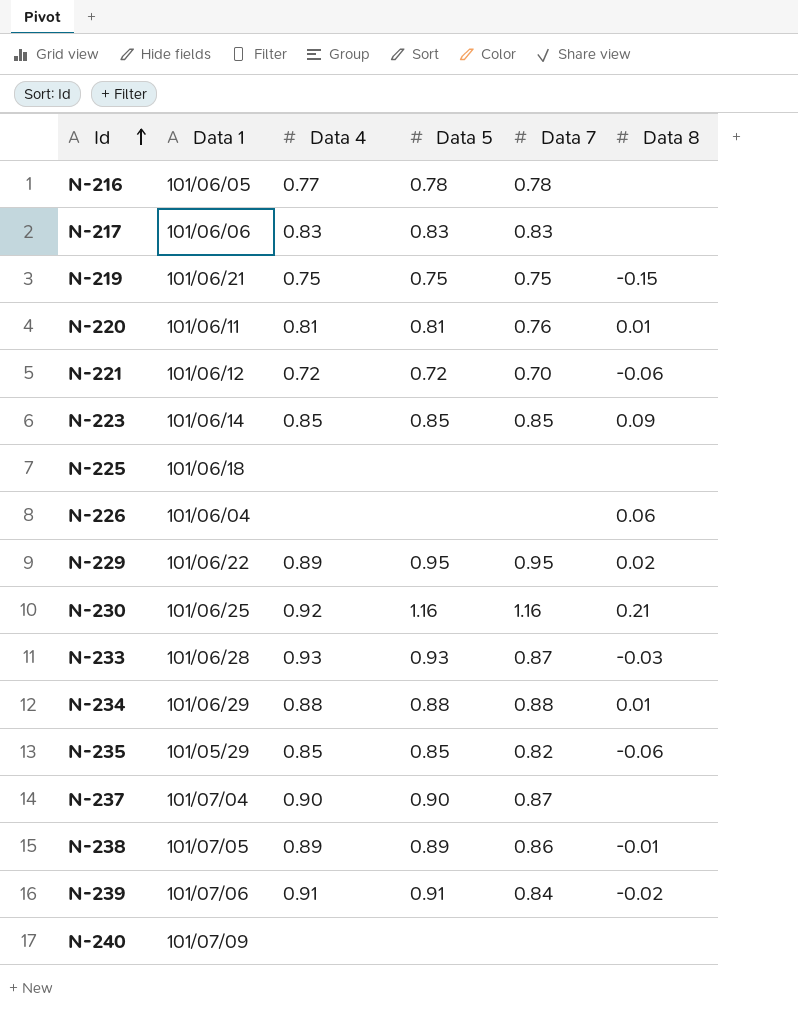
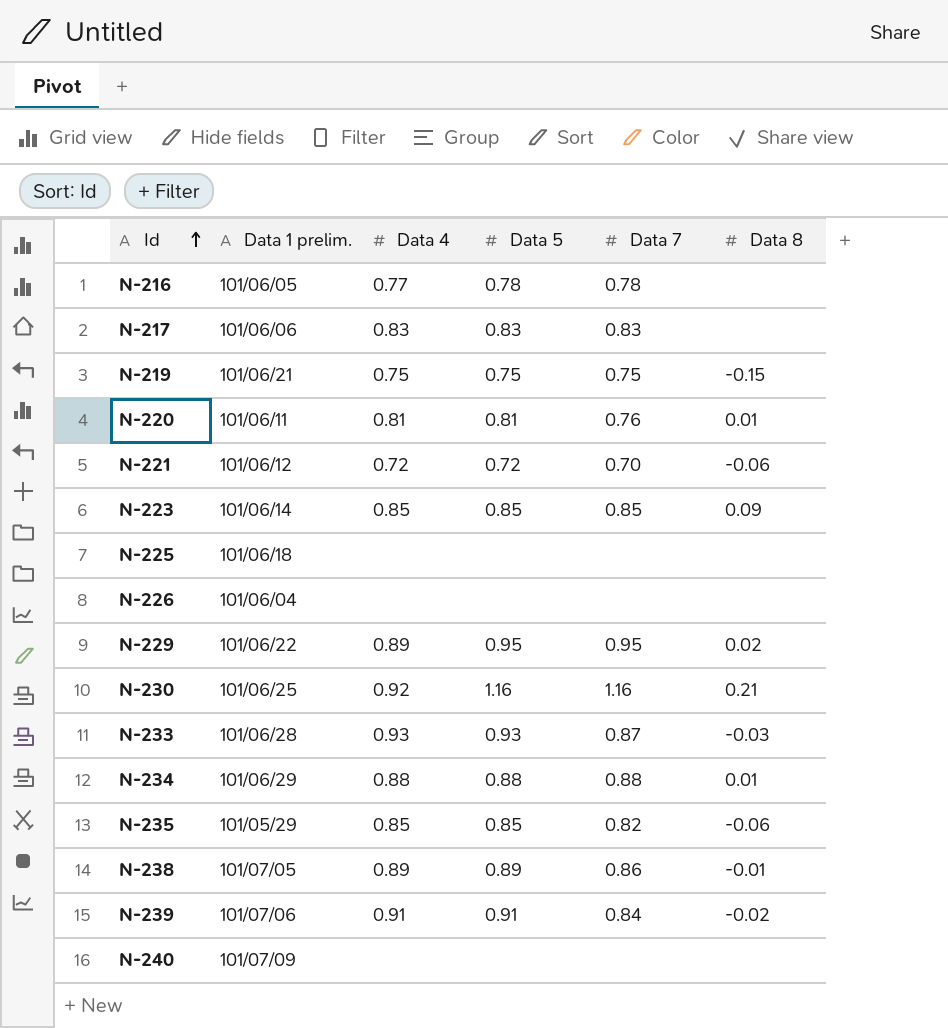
column name: Data 1 -> Data 1 prelim.
row N-237: 101/07/04 | 0.90 | 0.90 | 0.87 | none -> none
N-226 | Data 8: 0.06 -> none

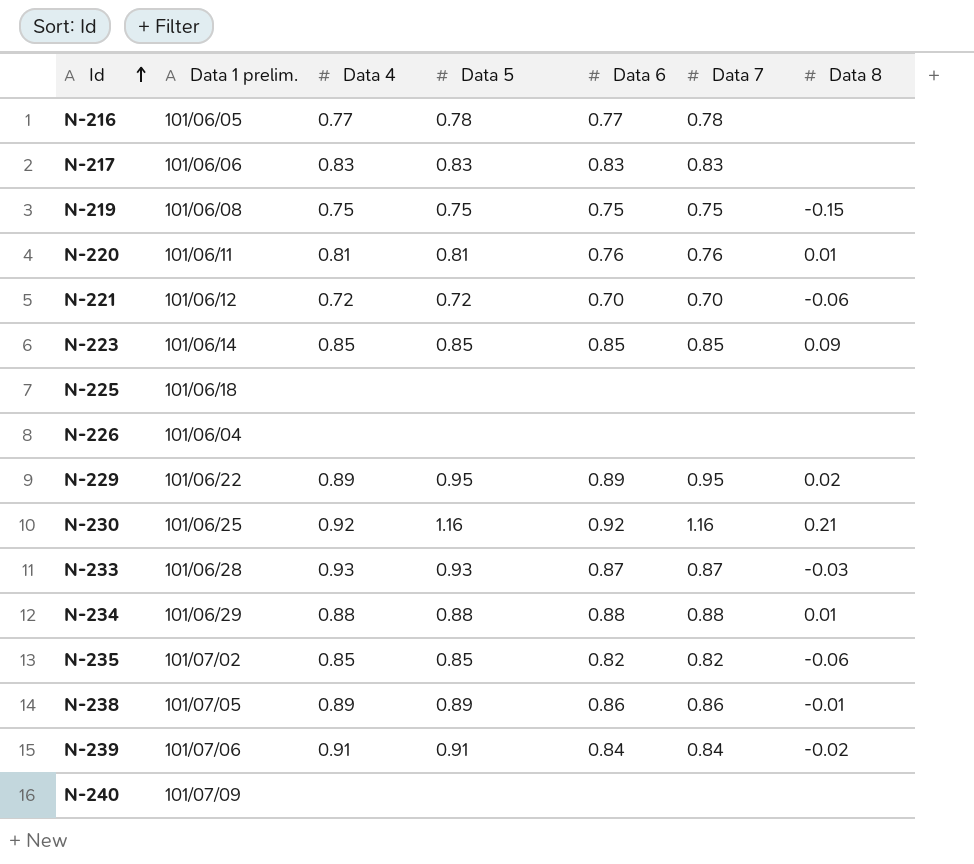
column Data 6 | position: none -> 5
N-219 | Data 1 prelim.: 101/06/21 -> 101/06/08
N-235 | Data 1 prelim.: 101/05/29 -> 101/07/02

